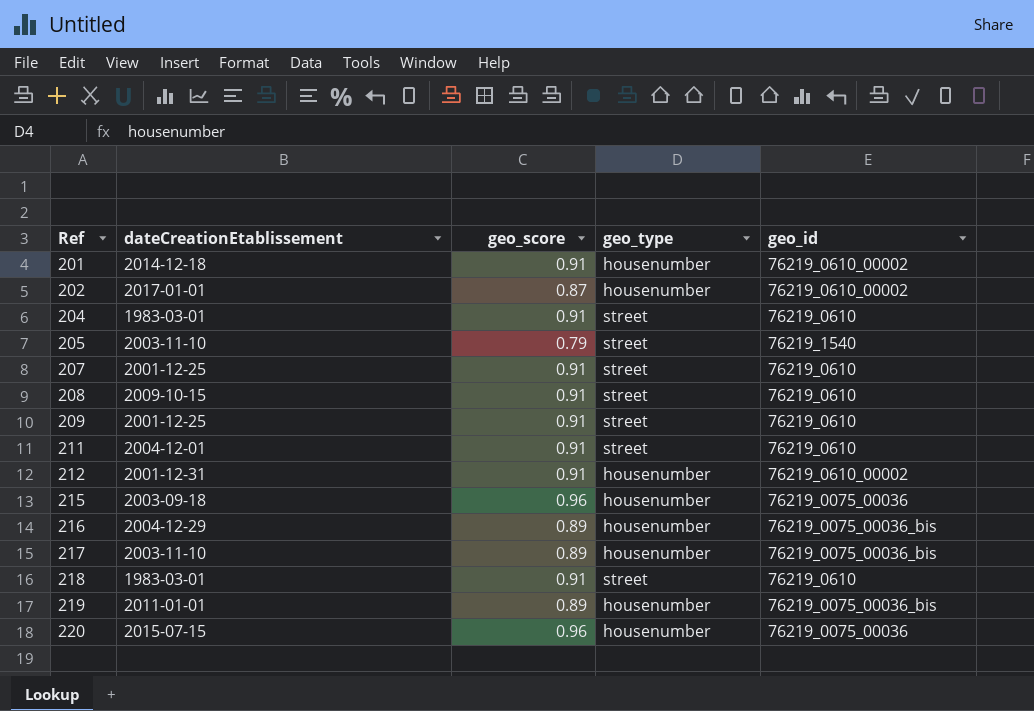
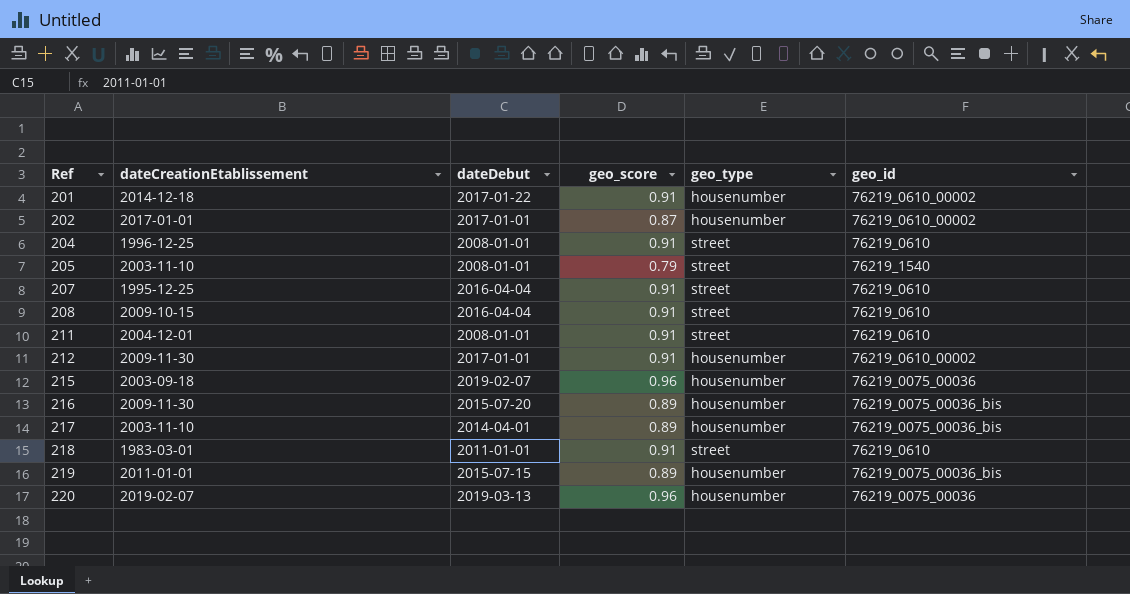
column dateDebut | position: none -> 3
row 209: 2001-12-25 | 0.91 | street | 76219_0610 -> none
204 | dateCreationEtablissement: 1983-03-01 -> 1996-12-25
207 | dateCreationEtablissement: 2001-12-25 -> 1995-12-25
212 | dateCreationEtablissement: 2001-12-31 -> 2009-11-30
216 | dateCreationEtablissement: 2004-12-29 -> 2009-11-30
220 | dateCreationEtablissement: 2015-07-15 -> 2019-02-07

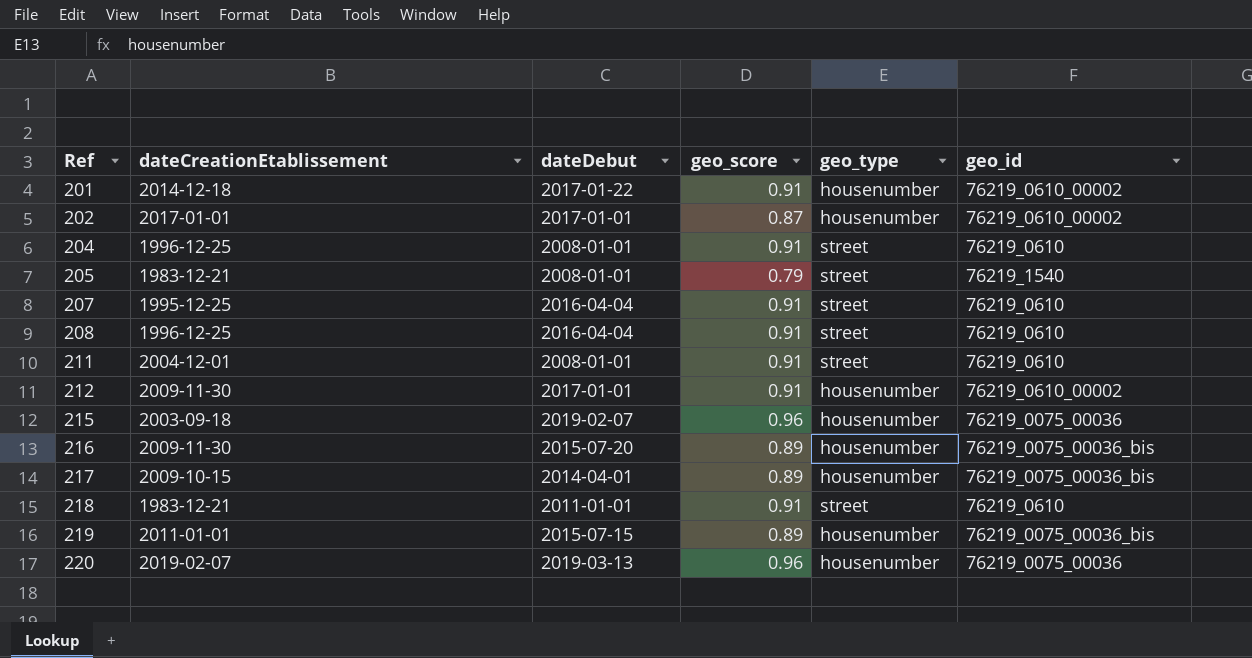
205 | dateCreationEtablissement: 2003-11-10 -> 1983-12-21
208 | dateCreationEtablissement: 2009-10-15 -> 1996-12-25
217 | dateCreationEtablissement: 2003-11-10 -> 2009-10-15
218 | dateCreationEtablissement: 1983-03-01 -> 1983-12-21

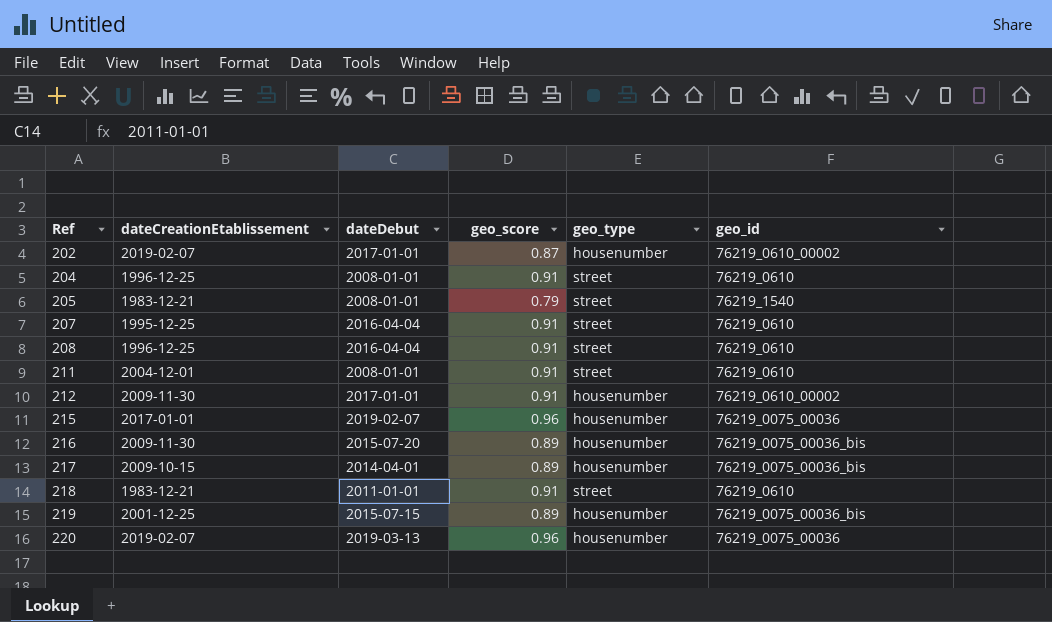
row 201: 2014-12-18 | 2017-01-22 | 0.91 | housenumber | 76219_0610_00002 -> none
202 | dateCreationEtablissement: 2017-01-01 -> 2019-02-07
215 | dateCreationEtablissement: 2003-09-18 -> 2017-01-01
219 | dateCreationEtablissement: 2011-01-01 -> 2001-12-25

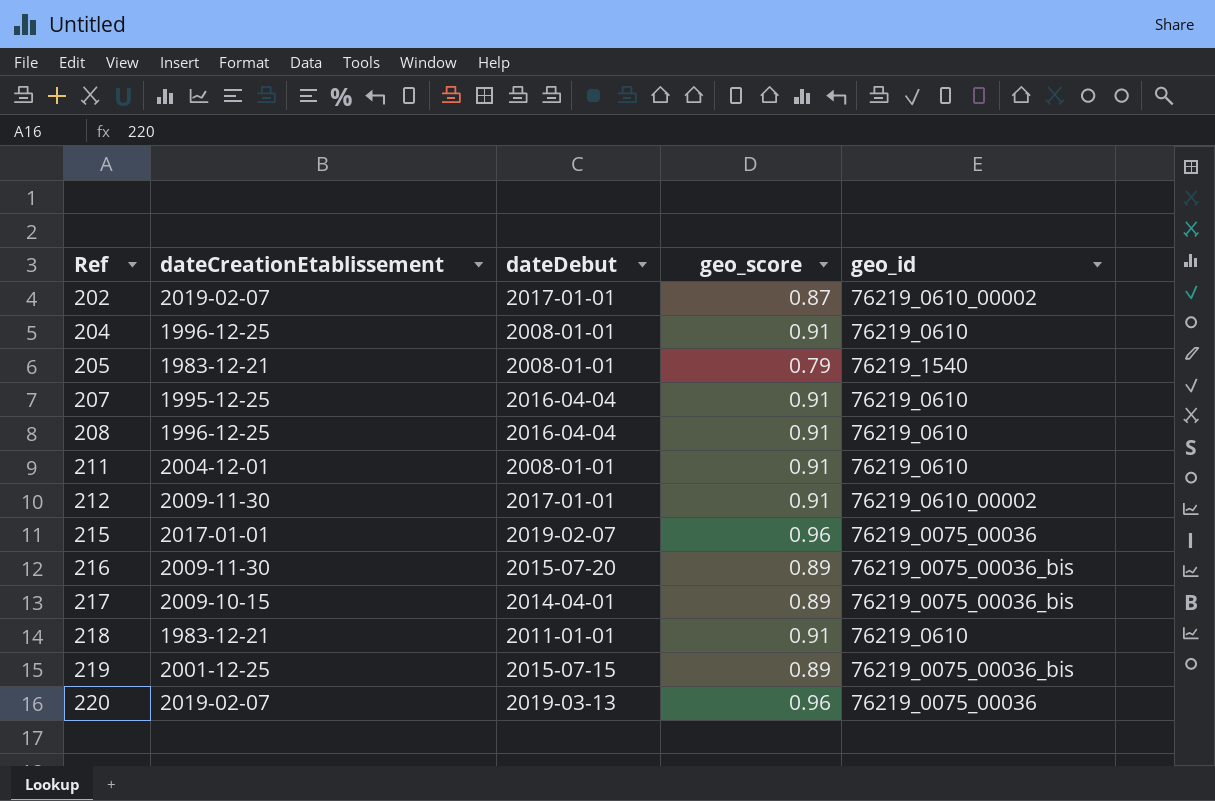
column geo_type | position: 5 -> none

